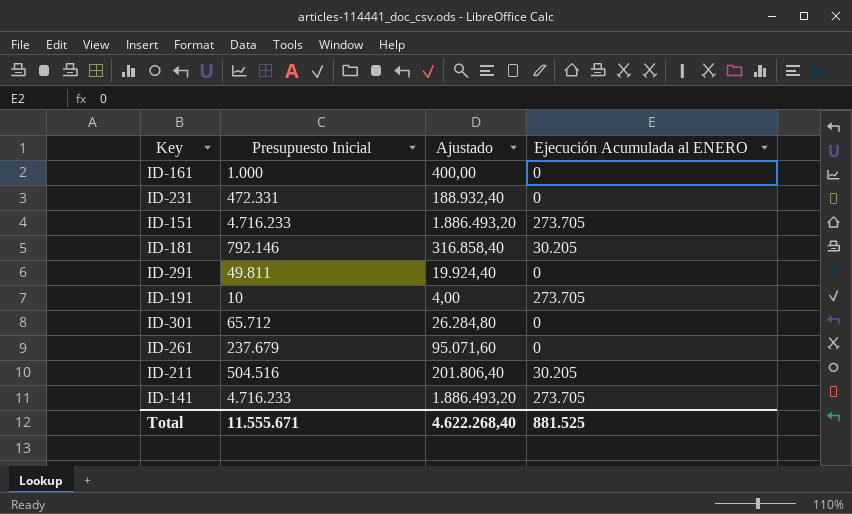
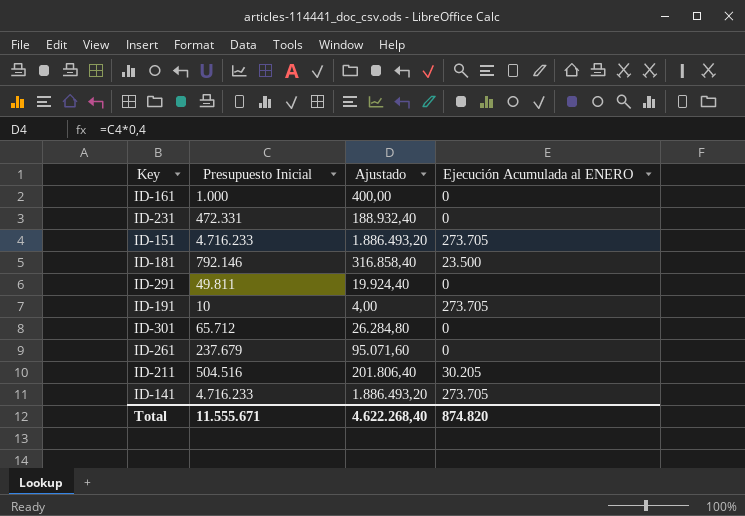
ID-181 | Ejecución Acumulada al ENERO: 30.205 -> 23.500
Total | Ejecución Acumulada al ENERO: 881.525 -> 874.820

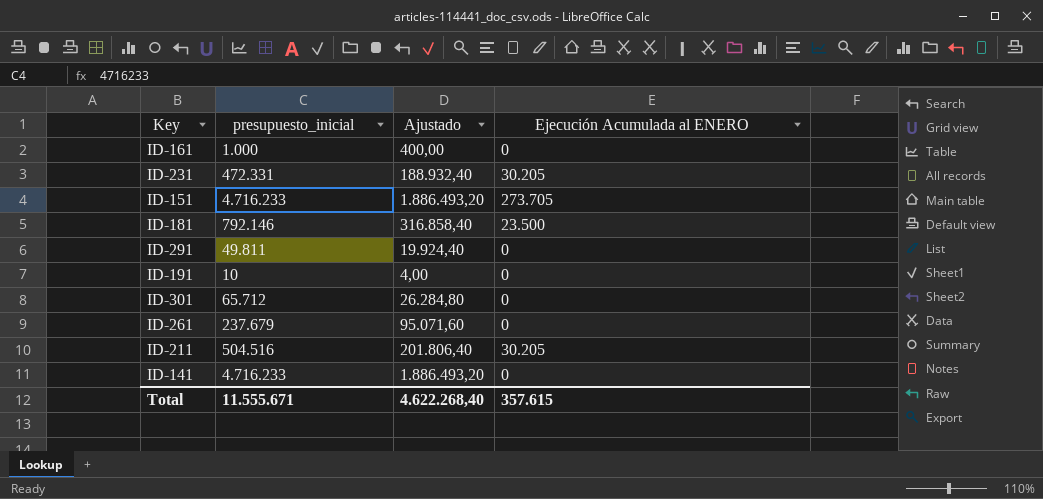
column name: Presupuesto Inicial -> presupuesto_inicial
ID-231 | Ejecución Acumulada al ENERO: 0 -> 30.205
ID-191 | Ejecución Acumulada al ENERO: 273.705 -> 0
ID-141 | Ejecución Acumulada al ENERO: 273.705 -> 0
Total | Ejecución Acumulada al ENERO: 874.820 -> 357.615

